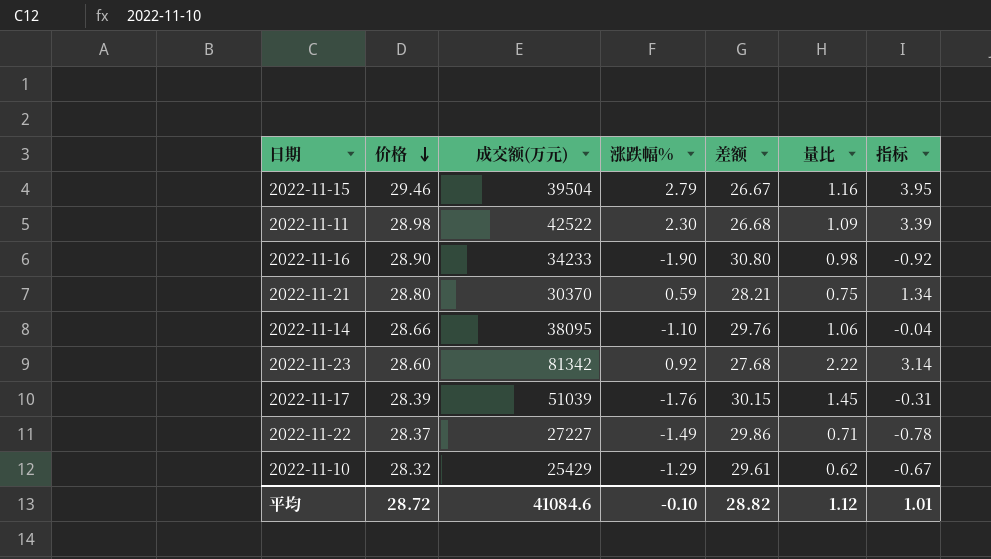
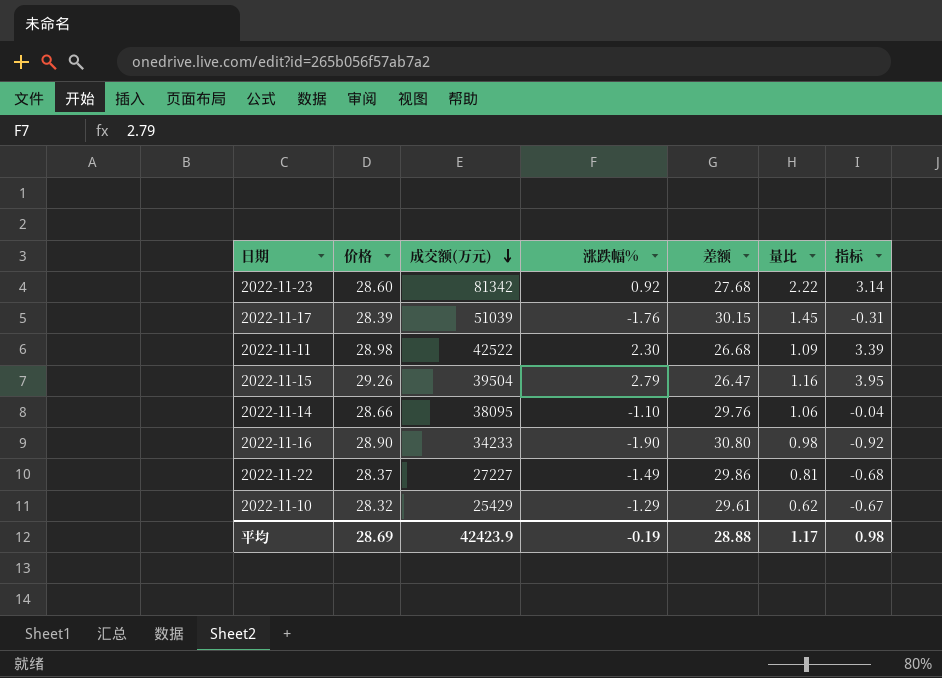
row order: 价格 descending -> 成交额(万元) descending
row 2022-11-21: 28.80 | 30370 | 0.59 | 28.21 | 0.75 | 1.34 -> none
2022-11-15 | 价格: 29.46 -> 29.26
2022-11-15 | 差额: 26.67 -> 26.47
2022-11-22 | 量比: 0.71 -> 0.81
2022-11-22 | 指标: -0.78 -> -0.68
平均 | 价格: 28.72 -> 28.69
平均 | 成交额(万元): 41084.6 -> 42423.9
平均 | 涨跌幅%: -0.10 -> -0.19
平均 | 差额: 28.82 -> 28.88
平均 | 量比: 1.12 -> 1.17
平均 | 指标: 1.01 -> 0.98

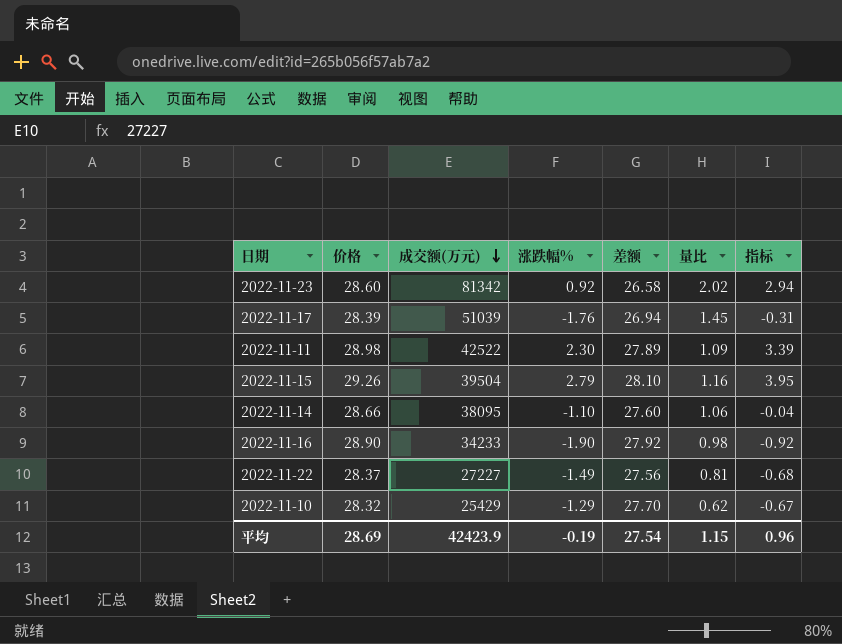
column 差额 | formula: [价格] - [涨跌幅%] -> [价格] - [量比]
2022-11-23 | 量比: 2.22 -> 2.02
2022-11-23 | 指标: 3.14 -> 2.94
平均 | 差额: 28.88 -> 27.54
平均 | 量比: 1.17 -> 1.15
平均 | 指标: 0.98 -> 0.96

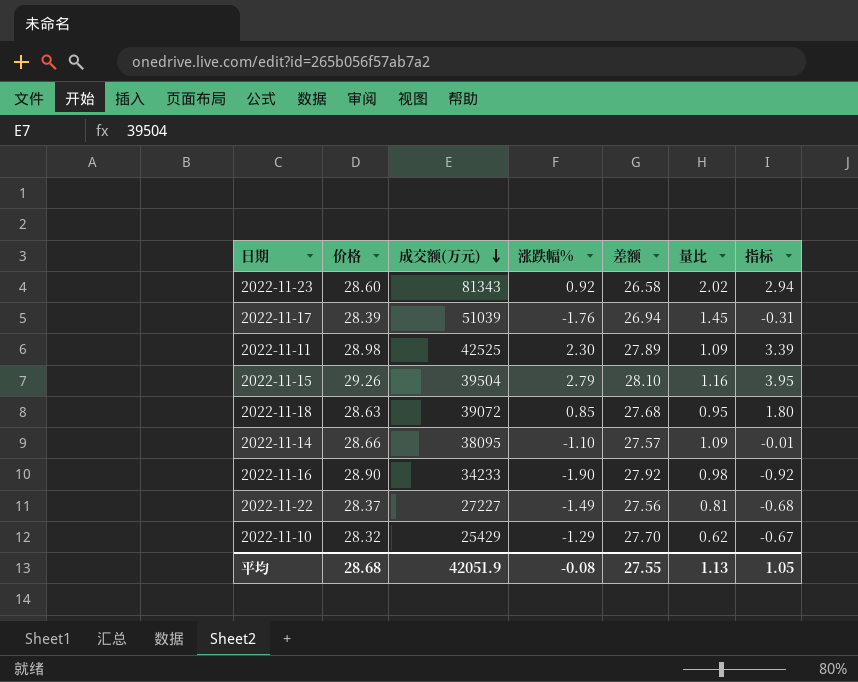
2022-11-23 | 成交额(万元): 81342 -> 81343
2022-11-11 | 成交额(万元): 42522 -> 42525
row 2022-11-18: none -> 28.63 | 39072 | 0.85 | 27.68 | 0.95 | 1.80
2022-11-14 | 差额: 27.60 -> 27.57
2022-11-14 | 量比: 1.06 -> 1.09
2022-11-14 | 指标: -0.04 -> -0.01
平均 | 价格: 28.69 -> 28.68
平均 | 成交额(万元): 42423.9 -> 42051.9
平均 | 涨跌幅%: -0.19 -> -0.08
平均 | 差额: 27.54 -> 27.55
平均 | 量比: 1.15 -> 1.13
平均 | 指标: 0.96 -> 1.05

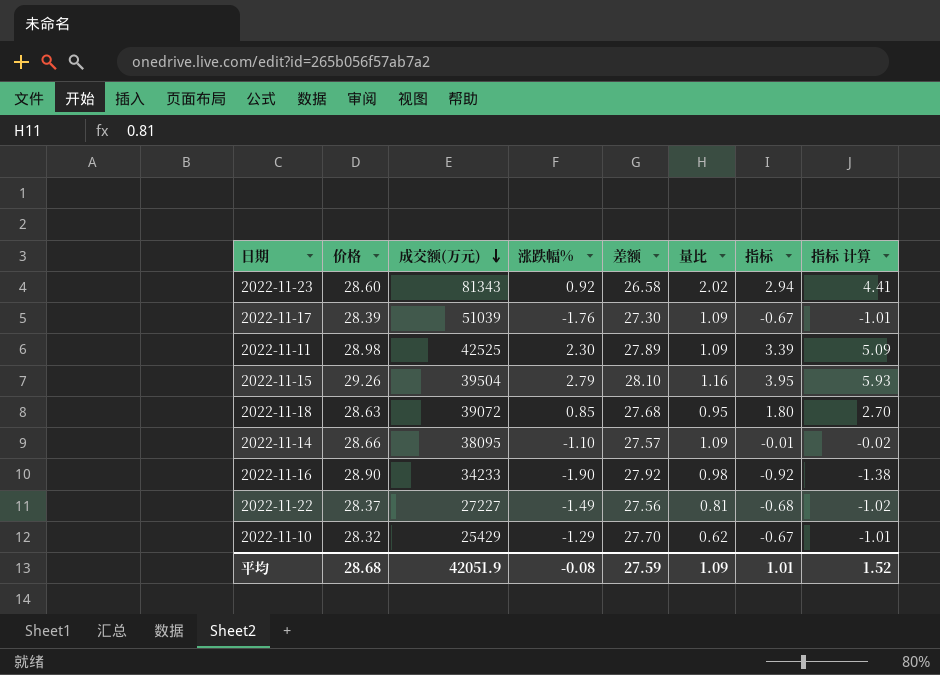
column 指标 计算 | formula: none -> [指标] * 1.5
2022-11-17 | 差额: 26.94 -> 27.30
2022-11-17 | 量比: 1.45 -> 1.09
2022-11-17 | 指标: -0.31 -> -0.67
平均 | 差额: 27.55 -> 27.59
平均 | 量比: 1.13 -> 1.09
平均 | 指标: 1.05 -> 1.01

